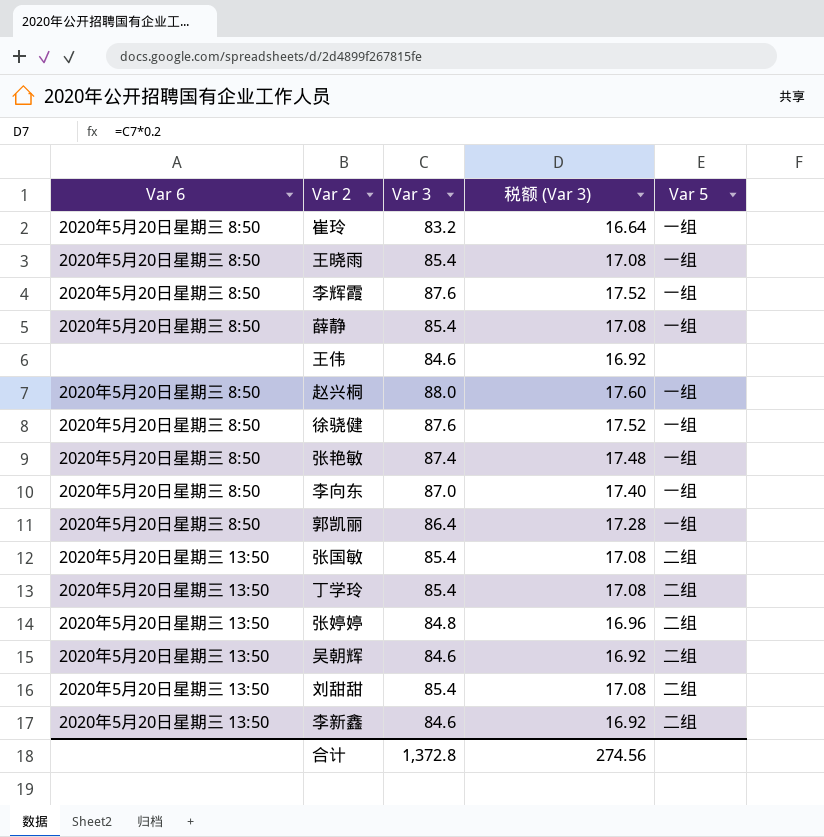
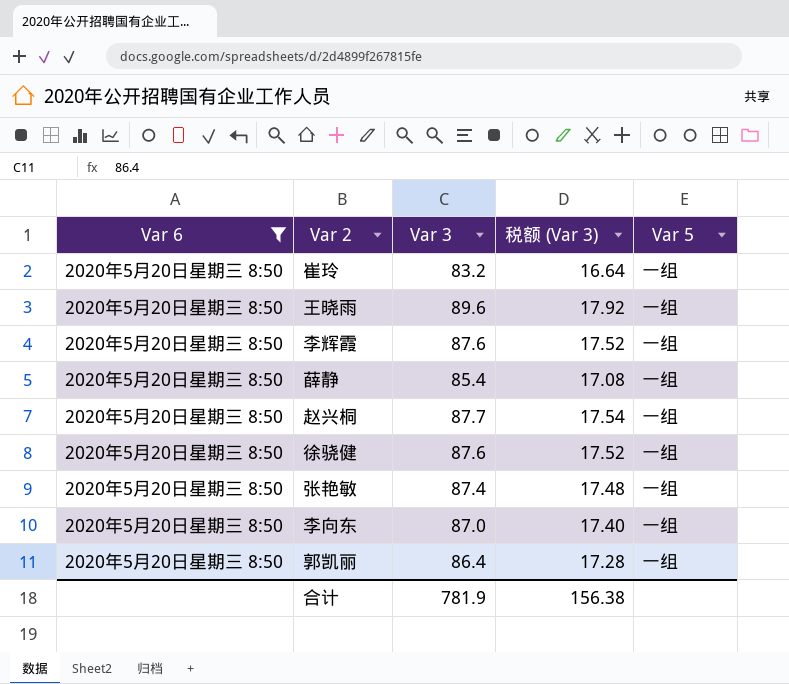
filter: none -> Var 6 = 2020年5月20日星期三 8:50
王晓雨 | Var 3: 85.4 -> 89.6
王晓雨 | 税额 (Var 3): 17.08 -> 17.92
赵兴桐 | Var 3: 88.0 -> 87.7
赵兴桐 | 税额 (Var 3): 17.60 -> 17.54
合计 | Var 3: 1,372.8 -> 781.9
合计 | 税额 (Var 3): 274.56 -> 156.38

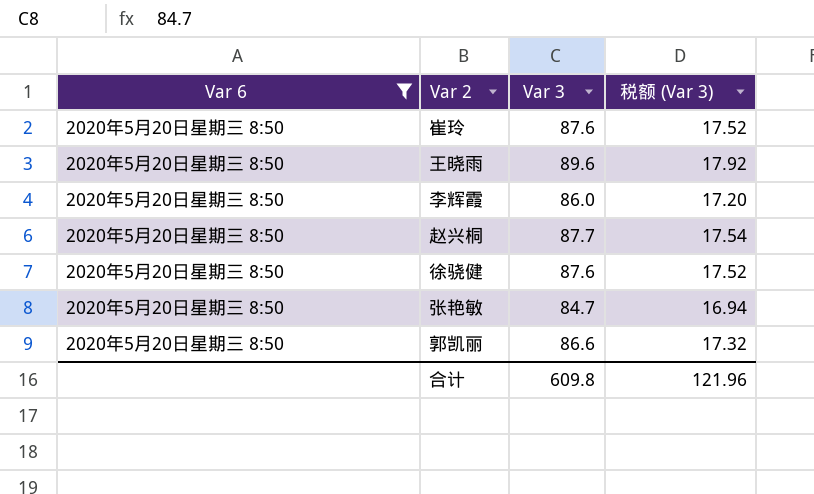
column Var 5 | position: 5 -> none
row 薛静: 2020年5月20日星期三 8:50 | 85.4 | 17.08 | 一组 -> none
row 李向东: 2020年5月20日星期三 8:50 | 87.0 | 17.40 | 一组 -> none
崔玲 | Var 3: 83.2 -> 87.6
崔玲 | 税额 (Var 3): 16.64 -> 17.52
李辉霞 | Var 3: 87.6 -> 86.0
李辉霞 | 税额 (Var 3): 17.52 -> 17.20
张艳敏 | Var 3: 87.4 -> 84.7
张艳敏 | 税额 (Var 3): 17.48 -> 16.94
郭凯丽 | Var 3: 86.4 -> 86.6
郭凯丽 | 税额 (Var 3): 17.28 -> 17.32
合计 | Var 3: 781.9 -> 609.8
合计 | 税额 (Var 3): 156.38 -> 121.96

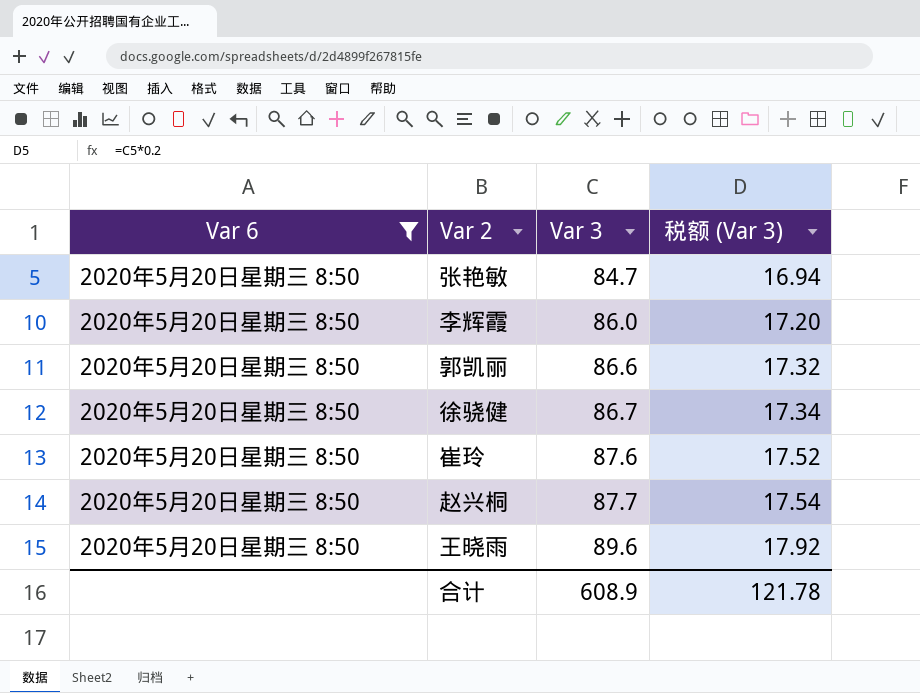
row order: none -> Var 3 ascending
徐骁健 | Var 3: 87.6 -> 86.7
徐骁健 | 税额 (Var 3): 17.52 -> 17.34
合计 | Var 3: 609.8 -> 608.9
合计 | 税额 (Var 3): 121.96 -> 121.78

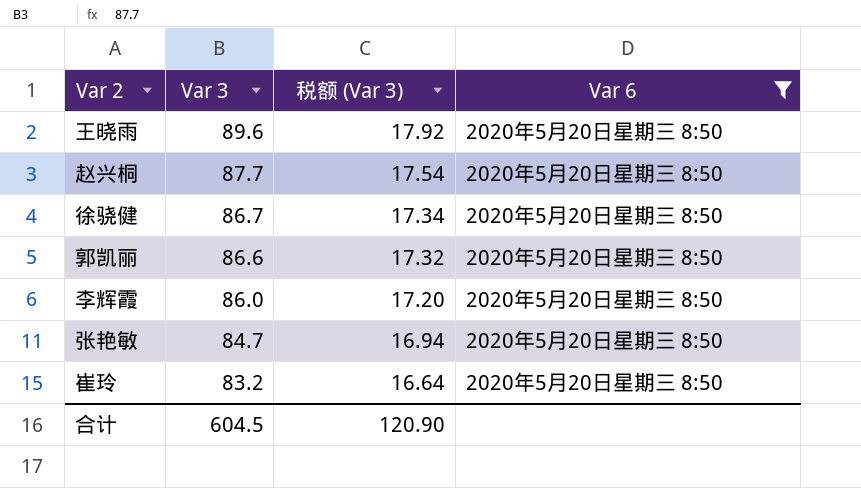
row order: Var 3 ascending -> Var 3 descending
column Var 6 | position: 1 -> 4
崔玲 | Var 3: 87.6 -> 83.2
崔玲 | 税额 (Var 3): 17.52 -> 16.64
合计 | Var 3: 608.9 -> 604.5
合计 | 税额 (Var 3): 121.78 -> 120.90

